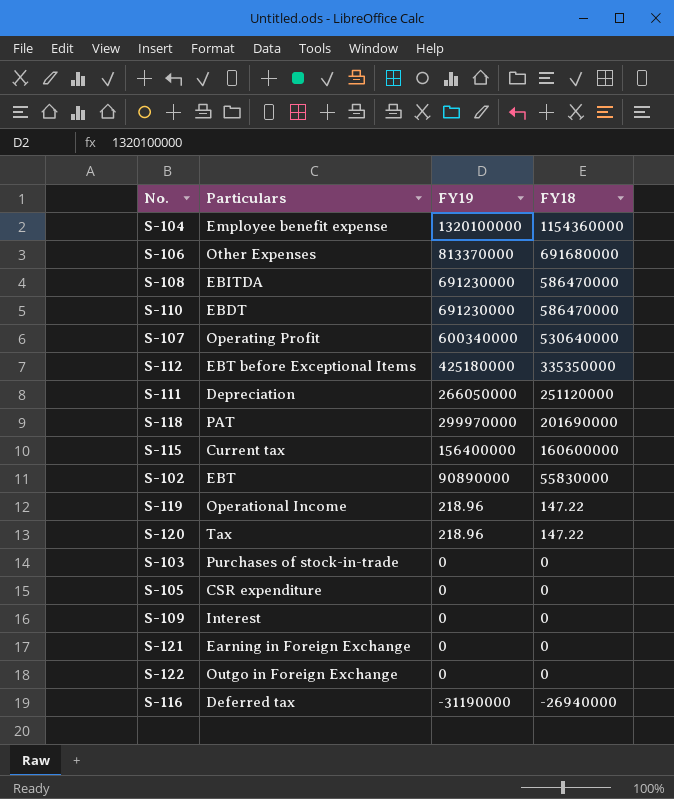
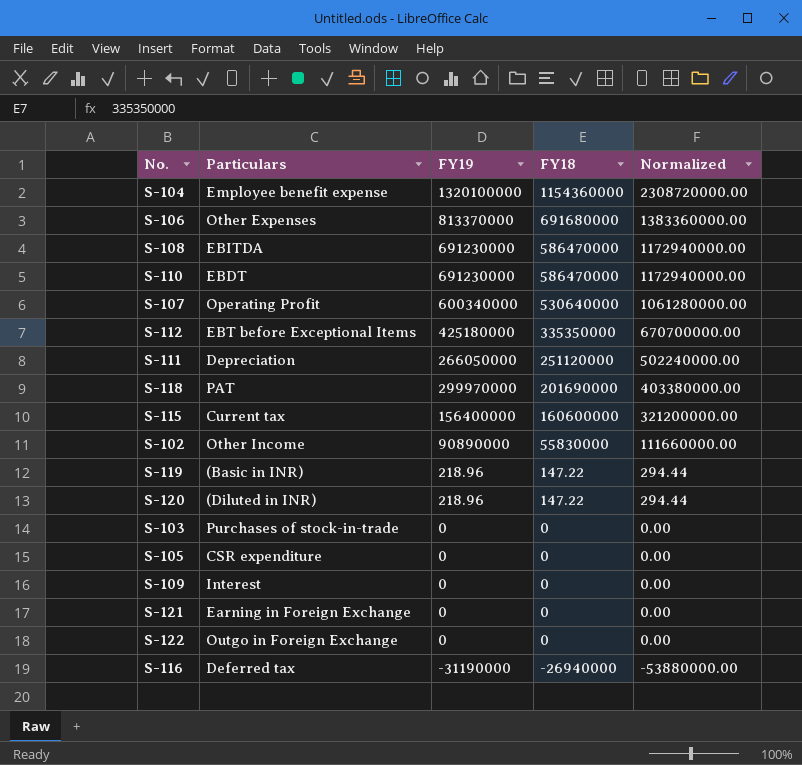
column Normalized | formula: none -> [FY18] * 2
S-102 | Particulars: EBT -> Other Income
S-119 | Particulars: Operational Income -> (Basic in INR)
S-120 | Particulars: Tax -> (Diluted in INR)

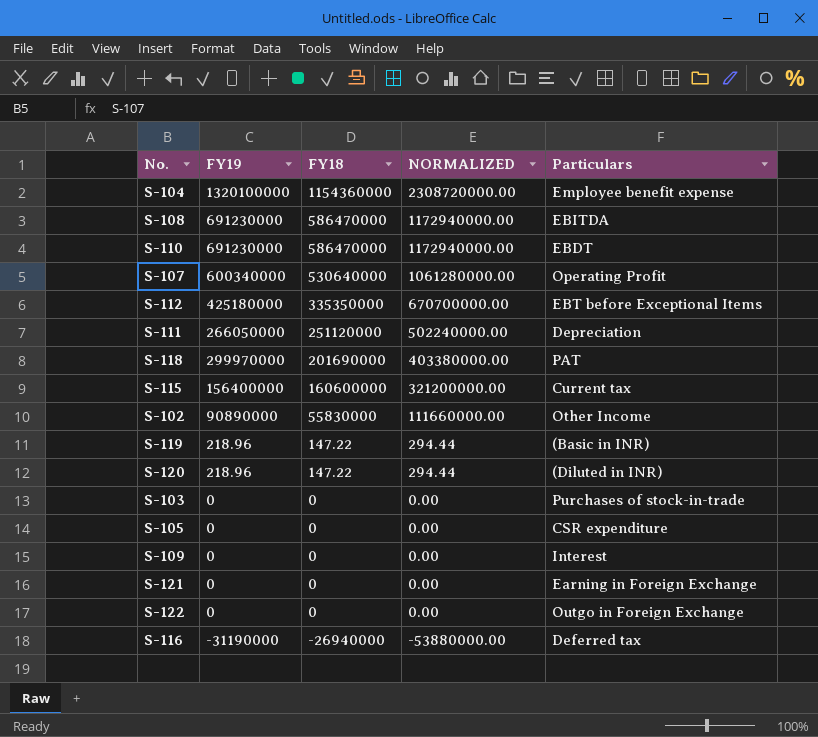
column name: Normalized -> NORMALIZED
column Particulars | position: 2 -> 5
row S-106: Other Expenses | 813370000 | 691680000 | 1383360000.00 -> none

